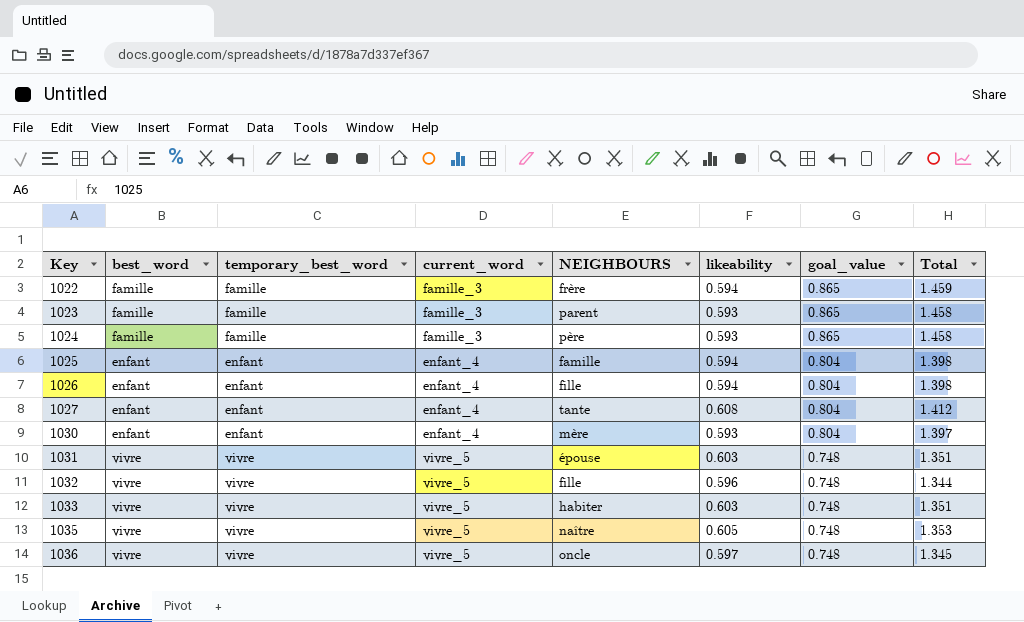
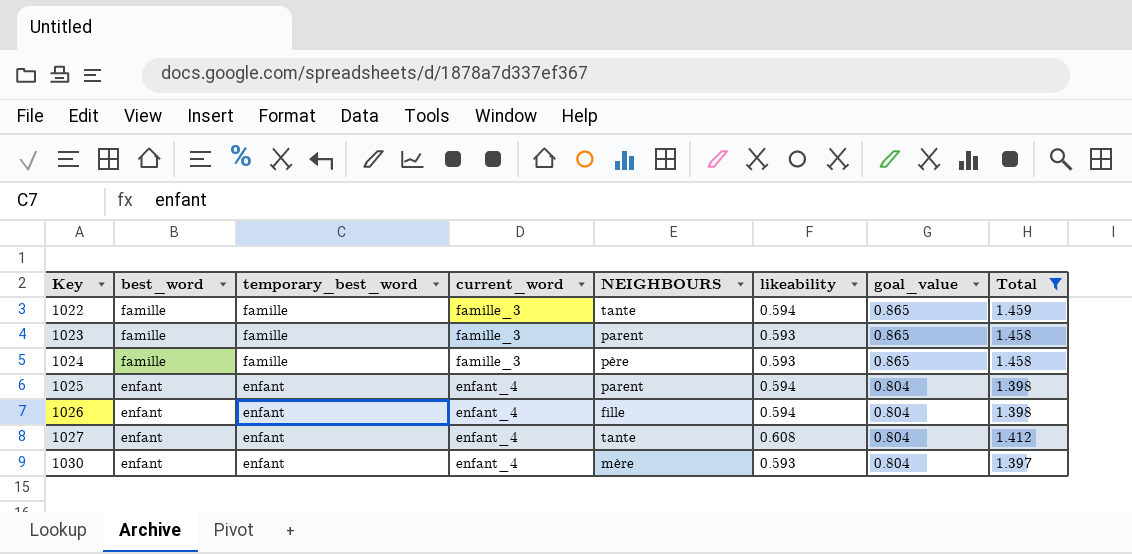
filter: none -> Total >= 1.397
1022 | NEIGHBOURS: frère -> tante
1025 | NEIGHBOURS: famille -> parent

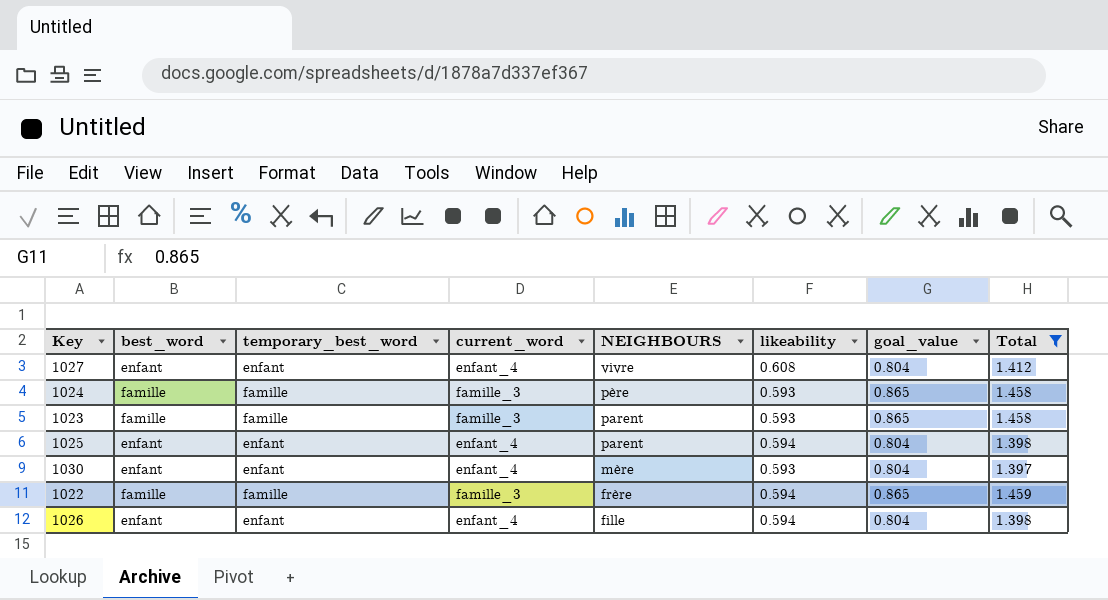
row order: Key ascending -> NEIGHBOURS descending
1027 | NEIGHBOURS: tante -> vivre
1022 | NEIGHBOURS: tante -> frère

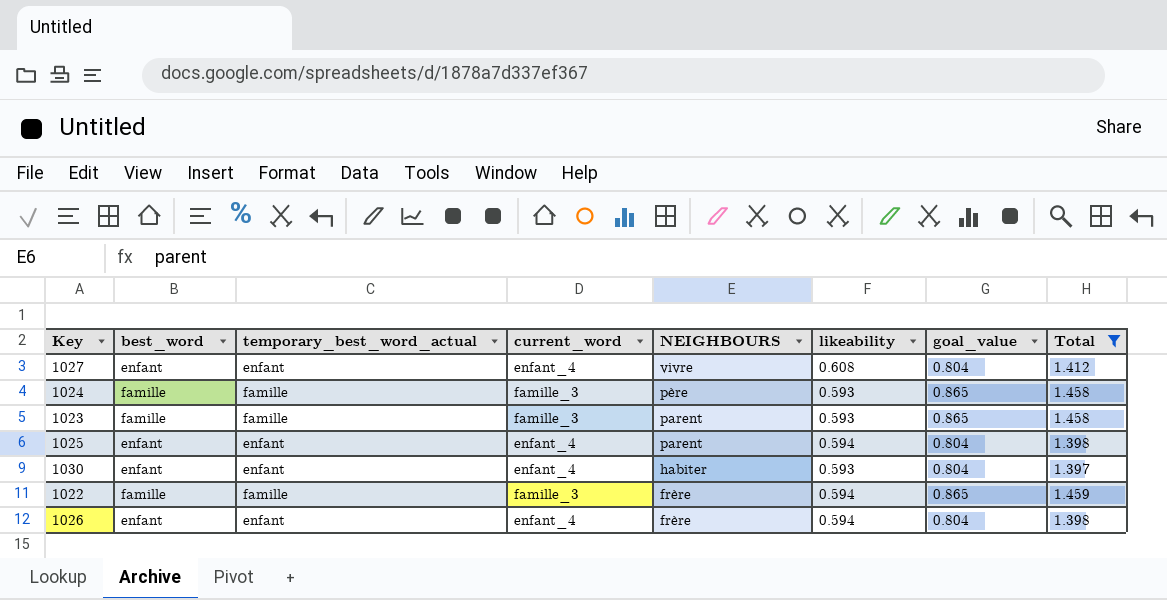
column name: temporary_best_word -> temporary_best_word_actual
1030 | NEIGHBOURS: mère -> habiter
1026 | NEIGHBOURS: fille -> frère

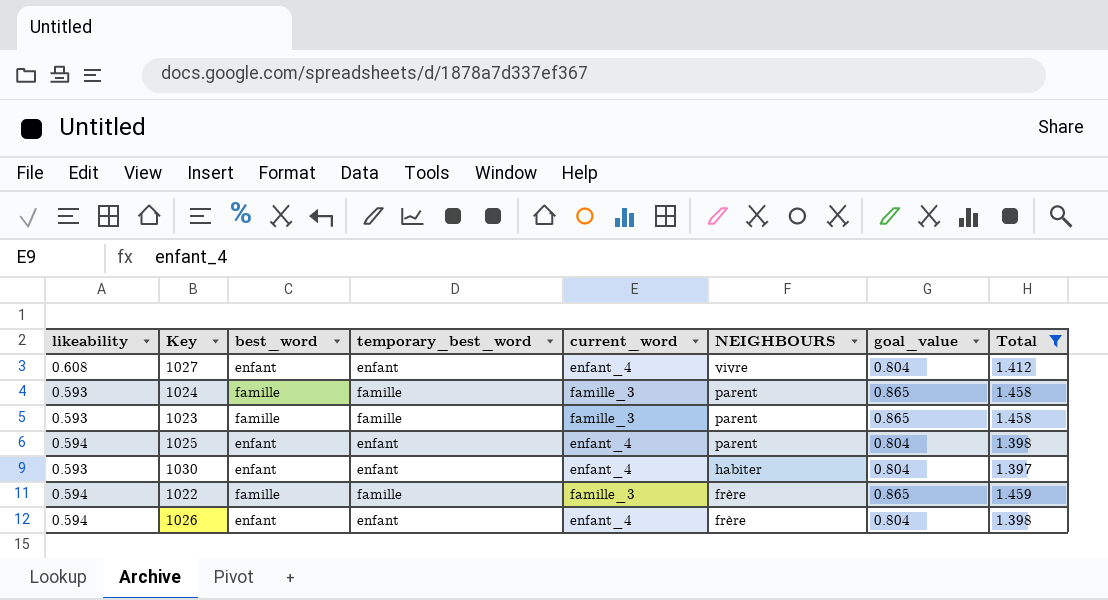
column likeability | position: 6 -> 1
column name: temporary_best_word_actual -> temporary_best_word
1024 | NEIGHBOURS: père -> parent

